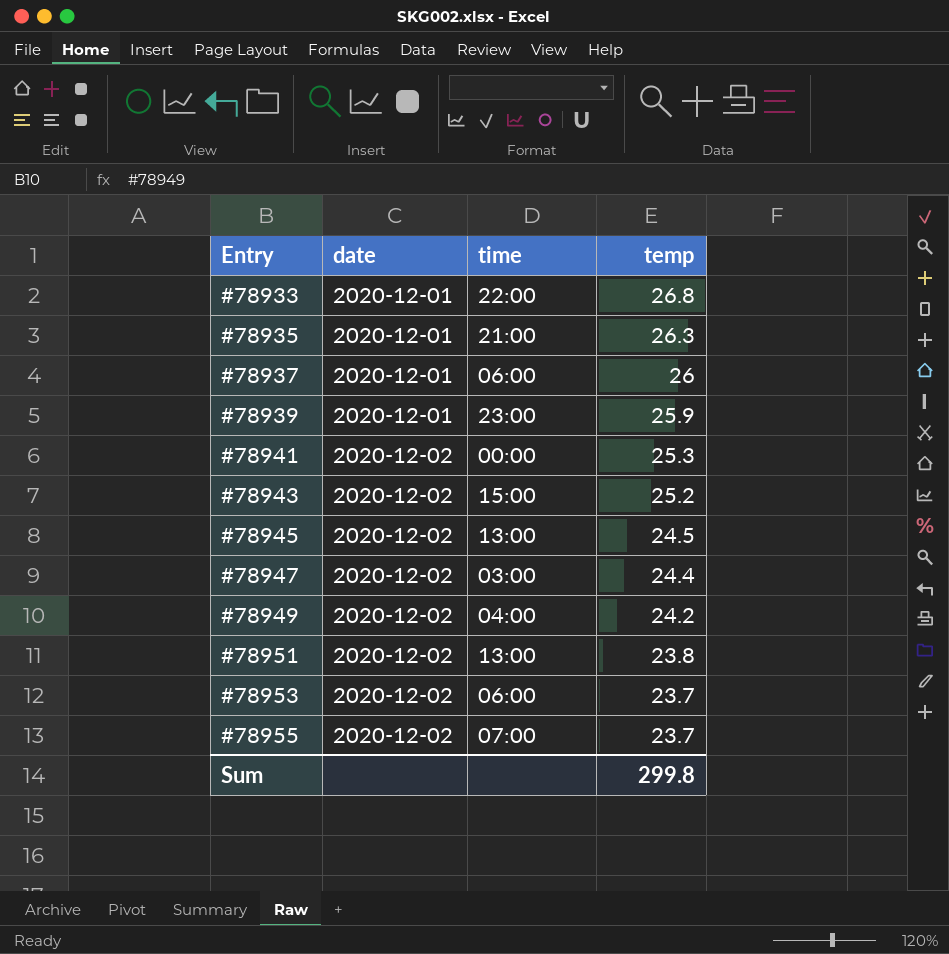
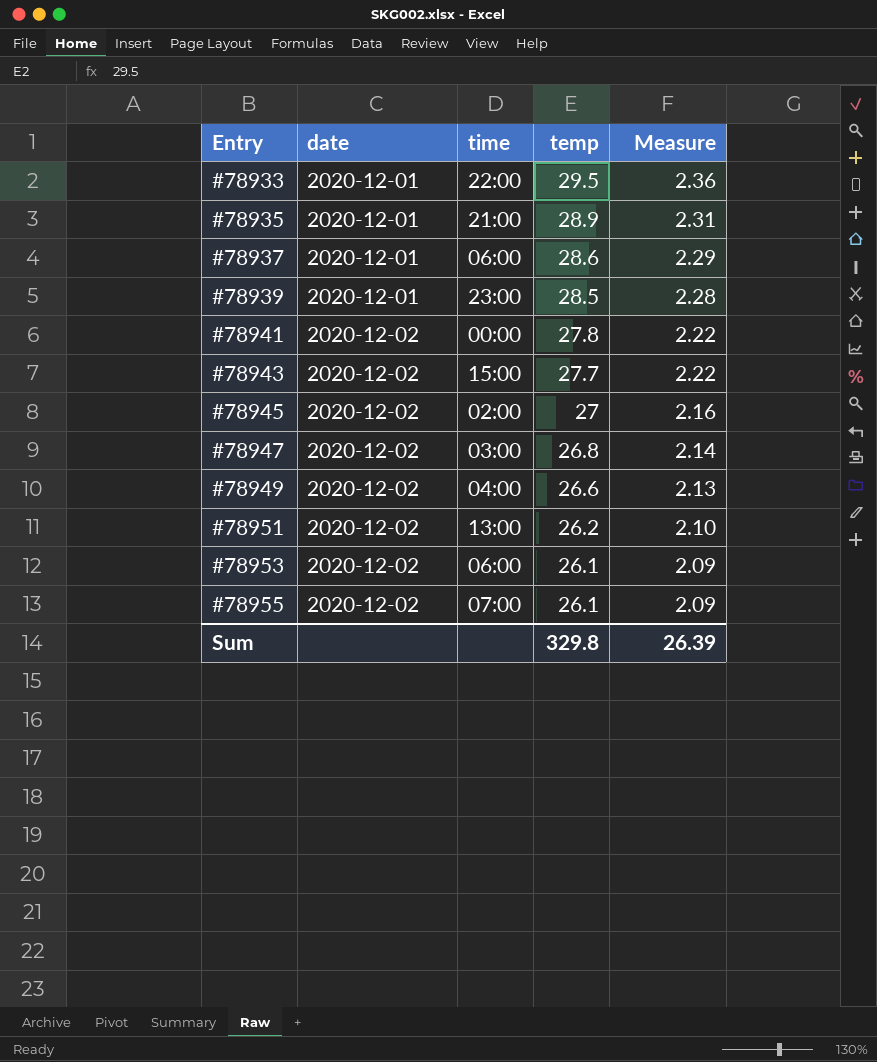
column Measure | formula: none -> [temp] * 0.08
#78933 | temp: 26.8 -> 29.5
#78935 | temp: 26.3 -> 28.9
#78937 | temp: 26 -> 28.6
#78939 | temp: 25.9 -> 28.5
#78941 | temp: 25.3 -> 27.8
#78943 | temp: 25.2 -> 27.7
#78945 | time: 13:00 -> 02:00
#78945 | temp: 24.5 -> 27
#78947 | temp: 24.4 -> 26.8
#78949 | temp: 24.2 -> 26.6
#78951 | temp: 23.8 -> 26.2
#78953 | temp: 23.7 -> 26.1
#78955 | temp: 23.7 -> 26.1
Sum | temp: 299.8 -> 329.8

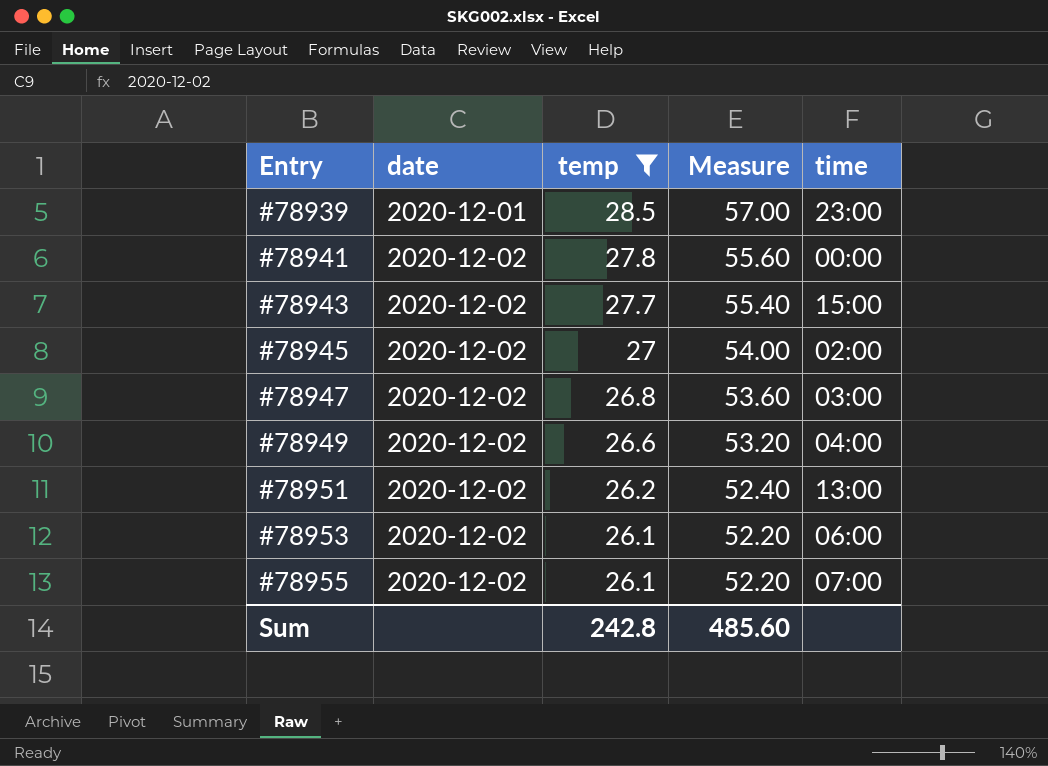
filter: none -> temp <= 28.5
column Measure | formula: [temp] * 0.08 -> [temp] * 2
column time | position: 3 -> 5
Sum | temp: 329.8 -> 242.8
Sum | Measure: 26.39 -> 485.60

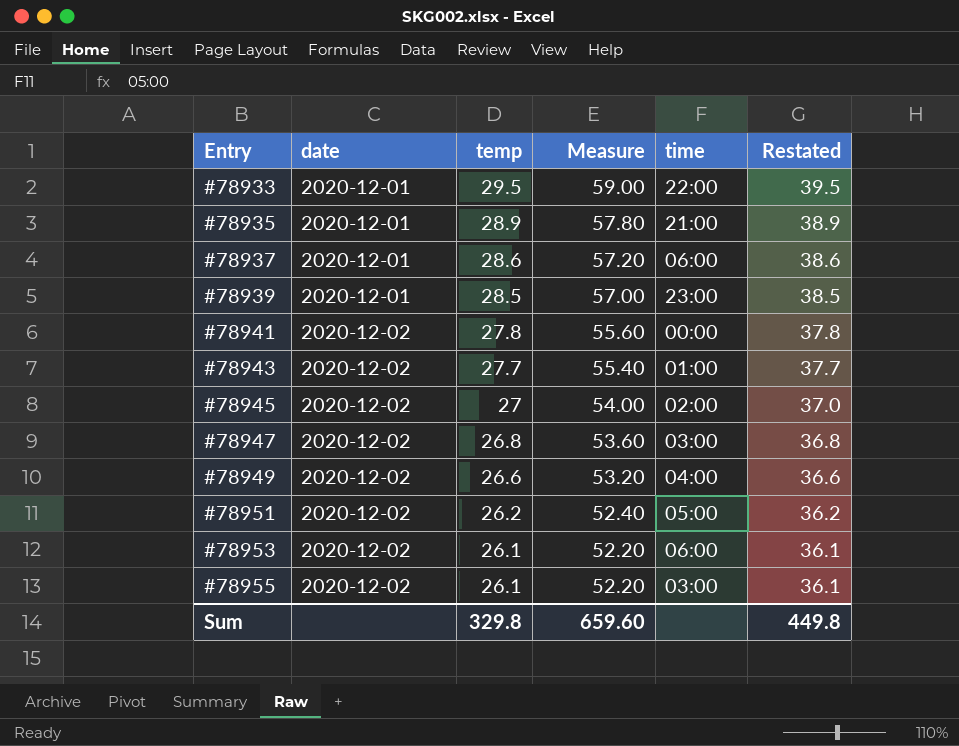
filter: temp <= 28.5 -> none
column Restated | formula: none -> [temp] + 10
#78943 | time: 15:00 -> 01:00
#78951 | time: 13:00 -> 05:00
#78955 | time: 07:00 -> 03:00
Sum | temp: 242.8 -> 329.8
Sum | Measure: 485.60 -> 659.60

